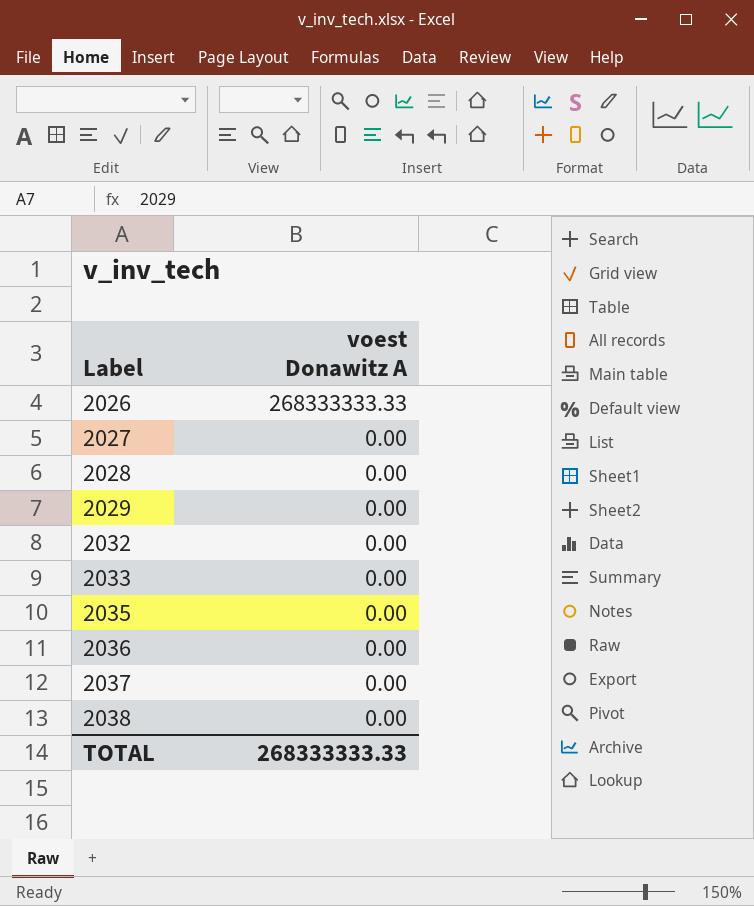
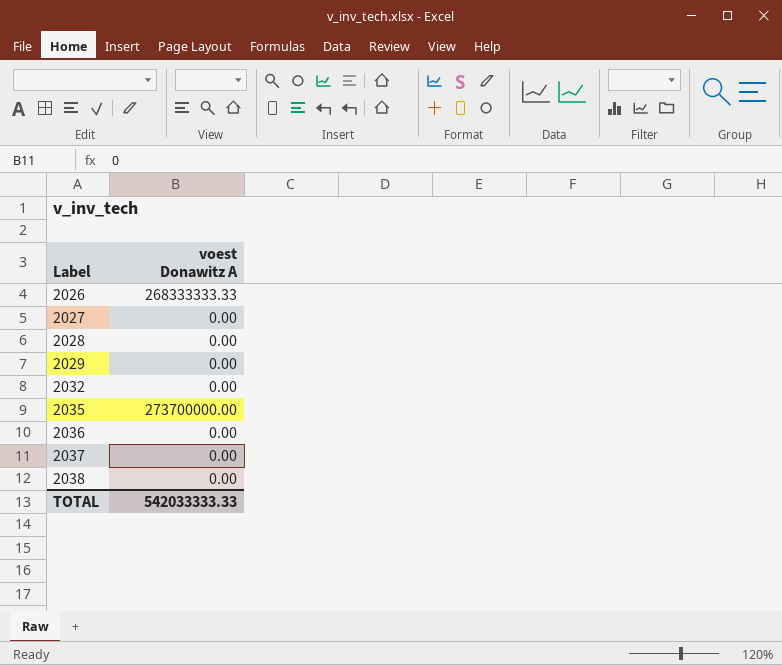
row 2033: 0.00 -> none
2035 | voest Donawitz A: 0.00 -> 273700000.00
TOTAL | voest Donawitz A: 268333333.33 -> 542033333.33

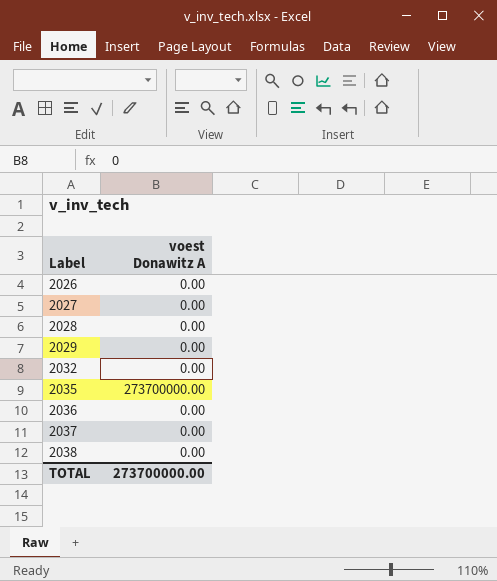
2026 | voest Donawitz A: 268333333.33 -> 0.00
TOTAL | voest Donawitz A: 542033333.33 -> 273700000.00

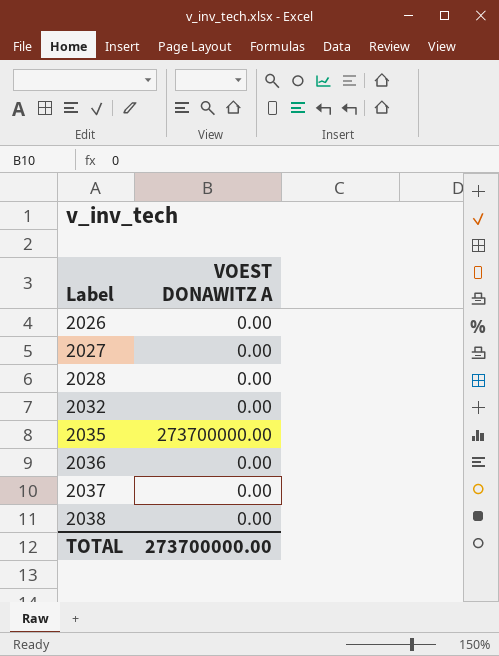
column name: voest Donawitz A -> VOEST DONAWITZ A
row 2029: 0.00 -> none

